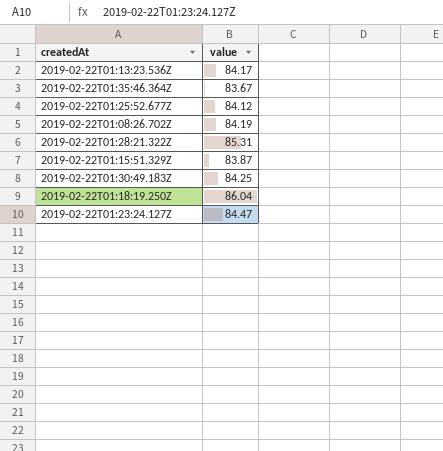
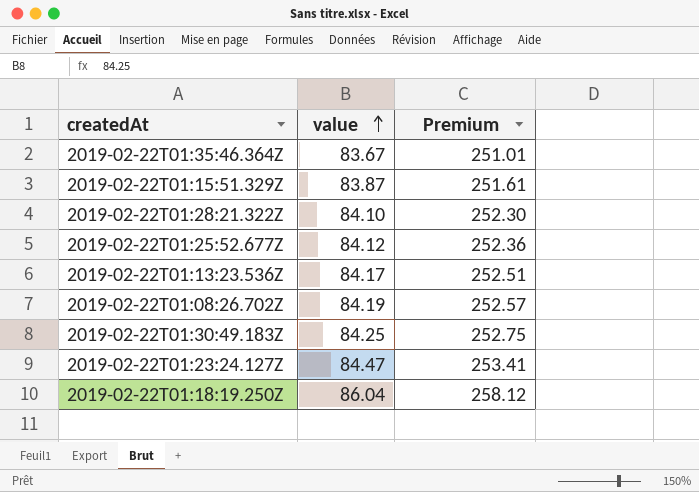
row order: none -> value ascending
column Premium | formula: none -> [value] * 3
2019-02-22T01:28:21.322Z | value: 85.31 -> 84.10

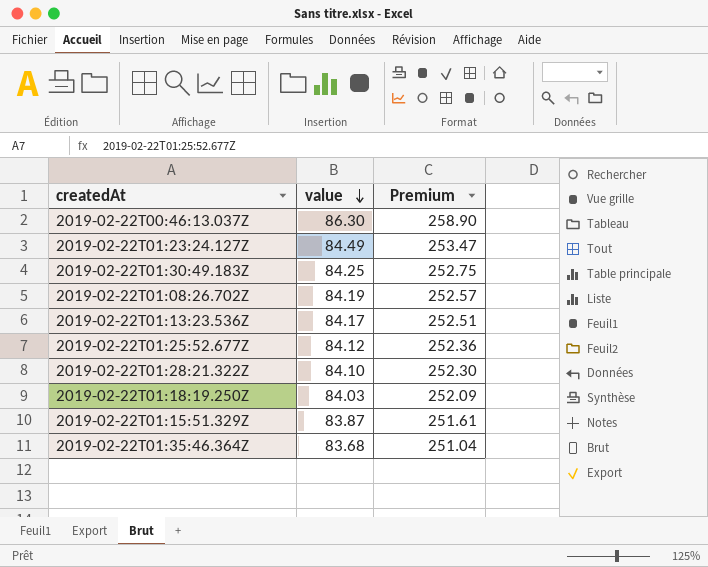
row order: value ascending -> value descending
row 2019-02-22T00:46:13.037Z: none -> 86.30 | 258.90
2019-02-22T01:23:24.127Z | value: 84.47 -> 84.49
2019-02-22T01:23:24.127Z | Premium: 253.41 -> 253.47
2019-02-22T01:18:19.250Z | value: 86.04 -> 84.03
2019-02-22T01:18:19.250Z | Premium: 258.12 -> 252.09
2019-02-22T01:35:46.364Z | value: 83.67 -> 83.68
2019-02-22T01:35:46.364Z | Premium: 251.01 -> 251.04

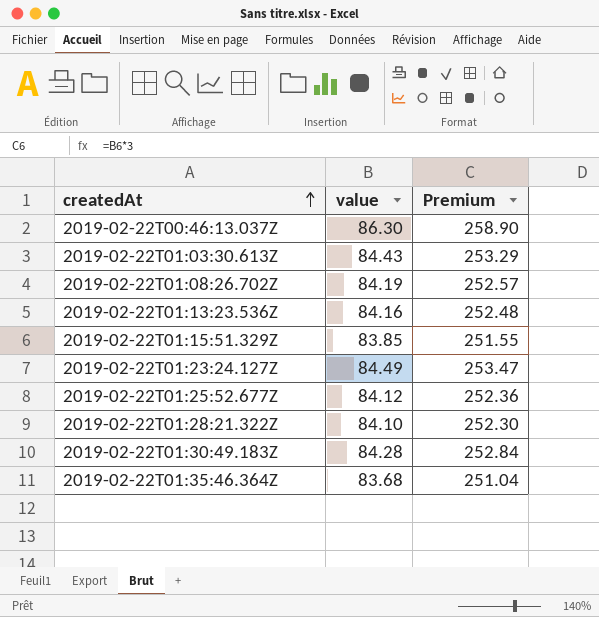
row order: value descending -> createdAt ascending
row 2019-02-22T01:18:19.250Z: 84.03 | 252.09 -> none
row 2019-02-22T01:03:30.613Z: none -> 84.43 | 253.29
2019-02-22T01:13:23.536Z | value: 84.17 -> 84.16
2019-02-22T01:13:23.536Z | Premium: 252.51 -> 252.48
2019-02-22T01:15:51.329Z | value: 83.87 -> 83.85
2019-02-22T01:15:51.329Z | Premium: 251.61 -> 251.55
2019-02-22T01:30:49.183Z | value: 84.25 -> 84.28
2019-02-22T01:30:49.183Z | Premium: 252.75 -> 252.84

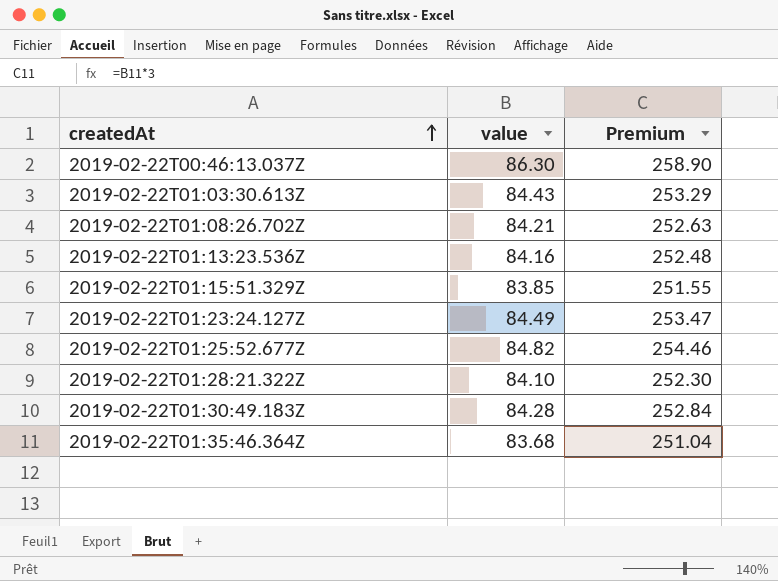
2019-02-22T01:08:26.702Z | value: 84.19 -> 84.21
2019-02-22T01:08:26.702Z | Premium: 252.57 -> 252.63
2019-02-22T01:25:52.677Z | value: 84.12 -> 84.82
2019-02-22T01:25:52.677Z | Premium: 252.36 -> 254.46

